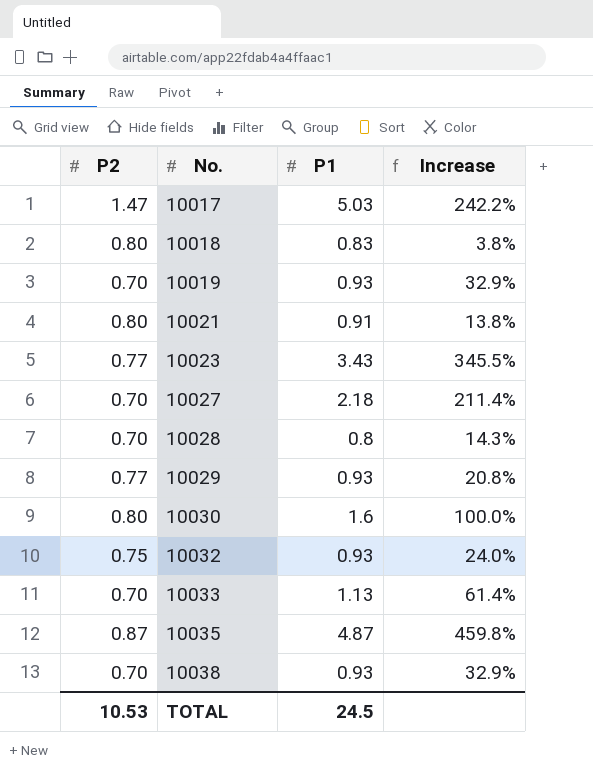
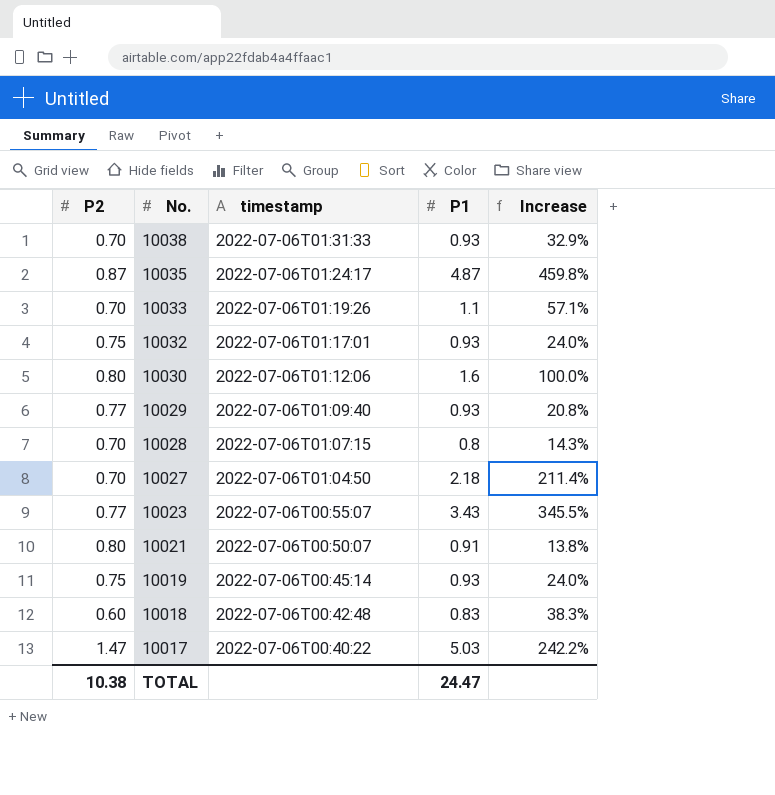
row order: No. ascending -> No. descending
column timestamp | position: none -> 3
10033 | P1: 1.13 -> 1.1
10033 | Increase: 61.4% -> 57.1%
10019 | P2: 0.70 -> 0.75
10019 | Increase: 32.9% -> 24.0%
10018 | P2: 0.80 -> 0.60
10018 | Increase: 3.8% -> 38.3%
TOTAL | P2: 10.53 -> 10.38
TOTAL | P1: 24.5 -> 24.47

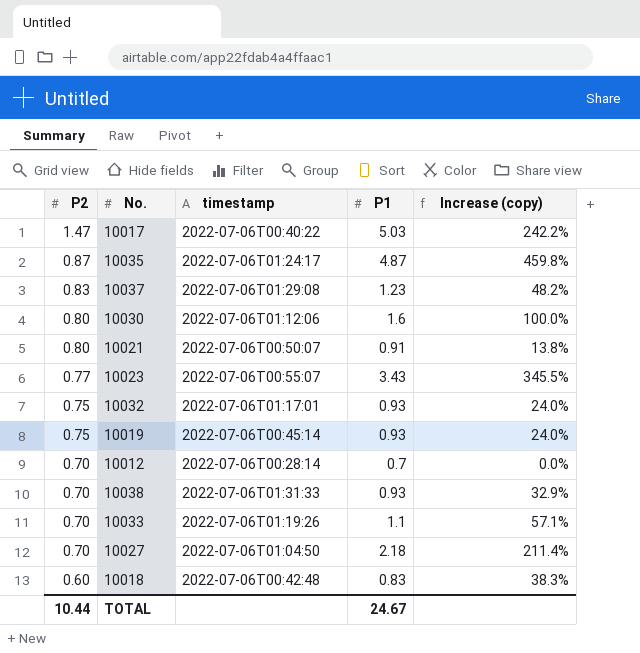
row order: No. descending -> P2 descending
column name: Increase -> Increase (copy)
row 10029: 0.77 | 2022-07-06T01:09:40 | 0.93 | 20.8% -> none
row 10028: 0.70 | 2022-07-06T01:07:15 | 0.8 | 14.3% -> none
row 10037: none -> 0.83 | 2022-07-06T01:29:08 | 1.23 | 48.2%
row 10012: none -> 0.70 | 2022-07-06T00:28:14 | 0.7 | 0.0%
TOTAL | P2: 10.38 -> 10.44
TOTAL | P1: 24.47 -> 24.67

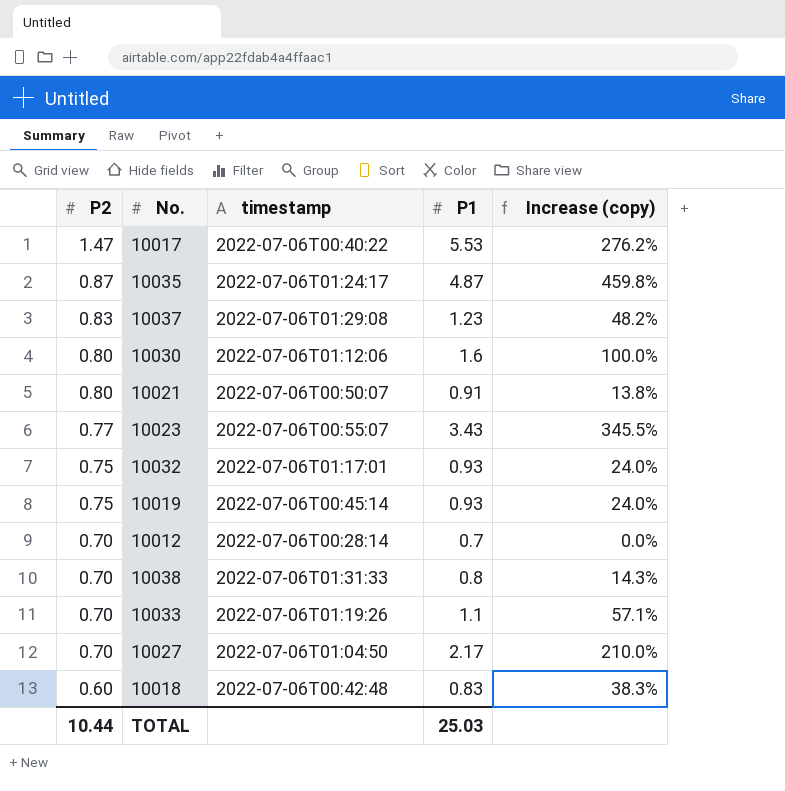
10017 | P1: 5.03 -> 5.53
10017 | Increase (copy): 242.2% -> 276.2%
10038 | P1: 0.93 -> 0.8
10038 | Increase (copy): 32.9% -> 14.3%
10027 | P1: 2.18 -> 2.17
10027 | Increase (copy): 211.4% -> 210.0%
TOTAL | P1: 24.67 -> 25.03

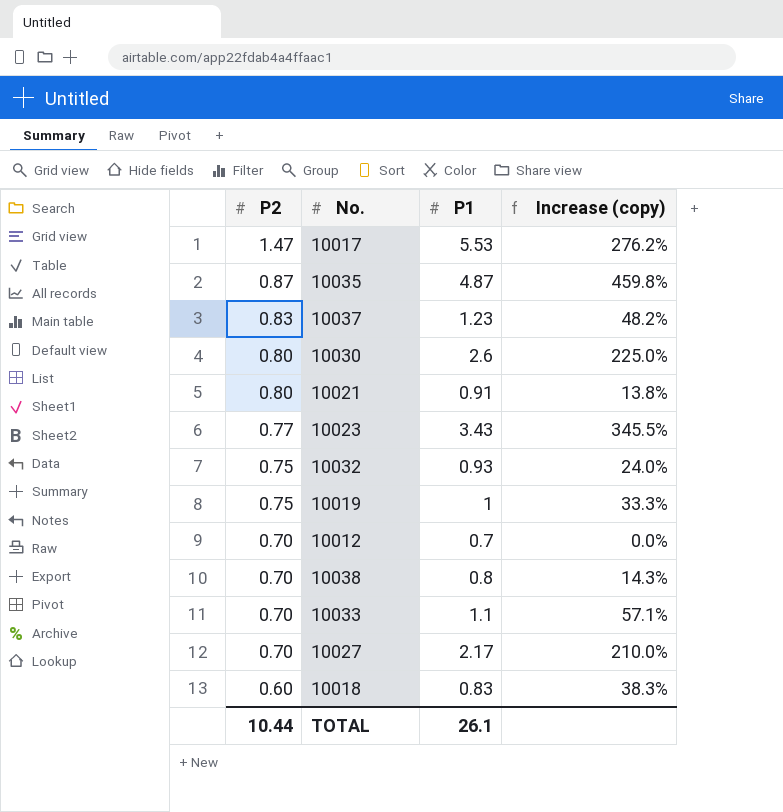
column timestamp | position: 3 -> none
10030 | P1: 1.6 -> 2.6
10030 | Increase (copy): 100.0% -> 225.0%
10019 | P1: 0.93 -> 1
10019 | Increase (copy): 24.0% -> 33.3%
TOTAL | P1: 25.03 -> 26.1

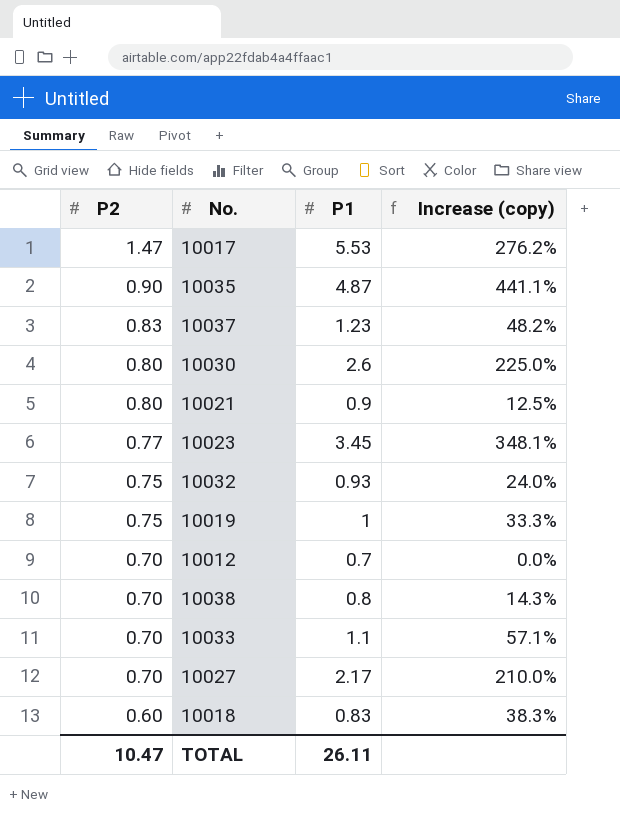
10035 | P2: 0.87 -> 0.90
10035 | Increase (copy): 459.8% -> 441.1%
10021 | P1: 0.91 -> 0.9
10021 | Increase (copy): 13.8% -> 12.5%
10023 | P1: 3.43 -> 3.45
10023 | Increase (copy): 345.5% -> 348.1%
TOTAL | P2: 10.44 -> 10.47
TOTAL | P1: 26.1 -> 26.11

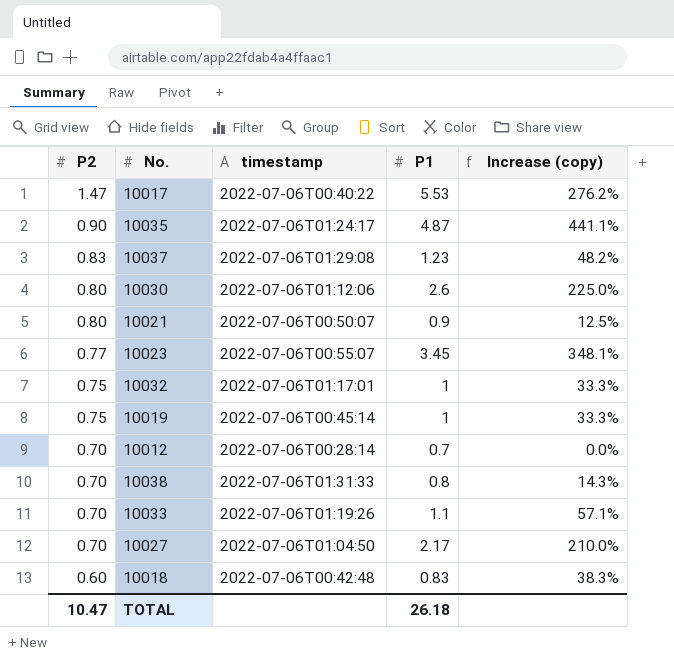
column timestamp | position: none -> 3
10032 | P1: 0.93 -> 1
10032 | Increase (copy): 24.0% -> 33.3%
TOTAL | P1: 26.11 -> 26.18

